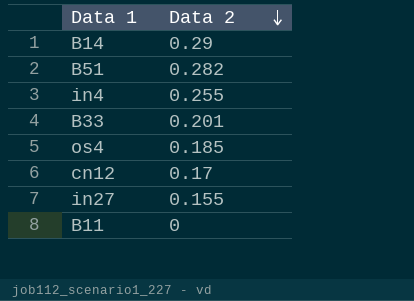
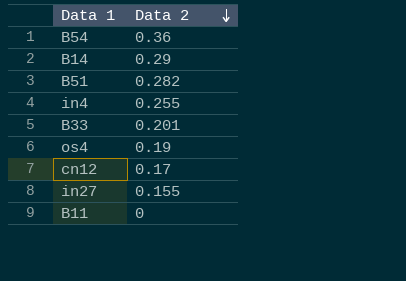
row B54: none -> 0.36
os4 | Data 2: 0.185 -> 0.19

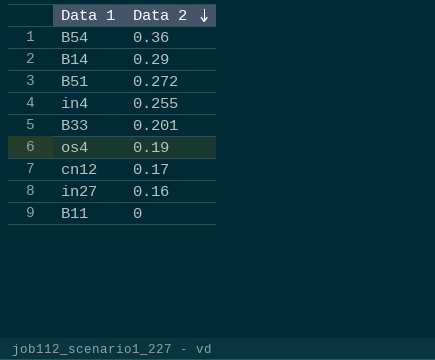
B51 | Data 2: 0.282 -> 0.272
in27 | Data 2: 0.155 -> 0.16

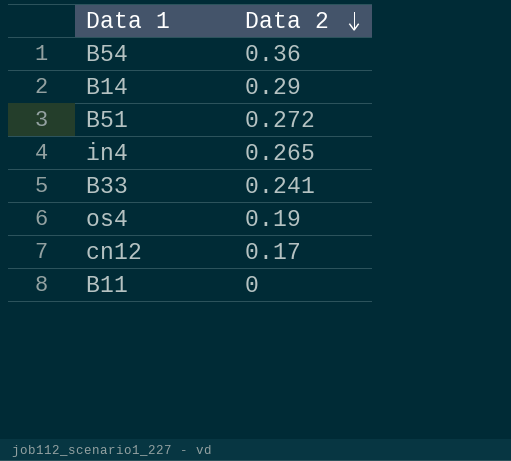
row in27: 0.16 -> none
in4 | Data 2: 0.255 -> 0.265
B33 | Data 2: 0.201 -> 0.241

